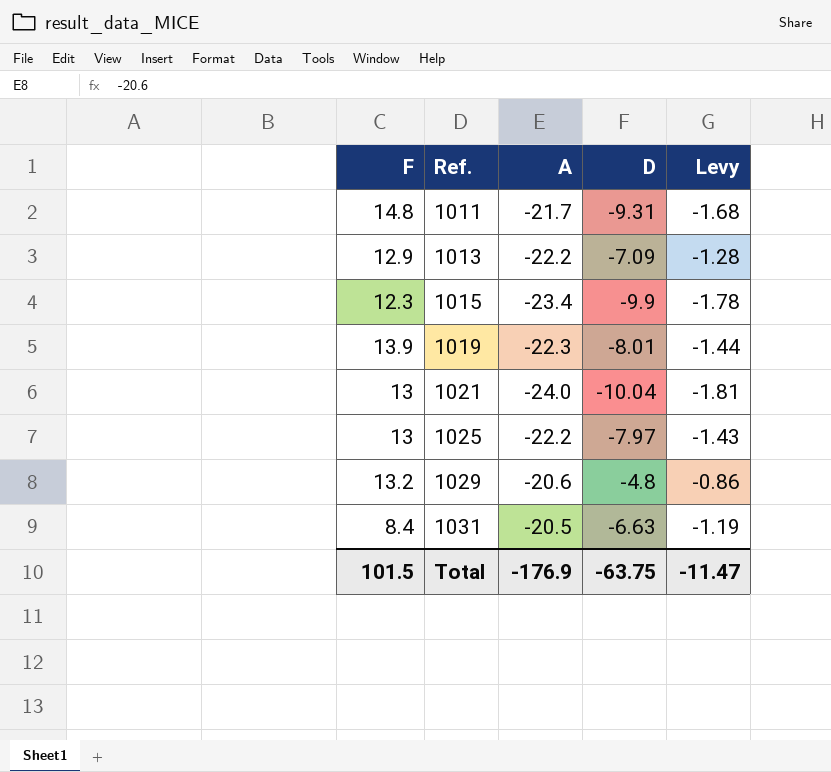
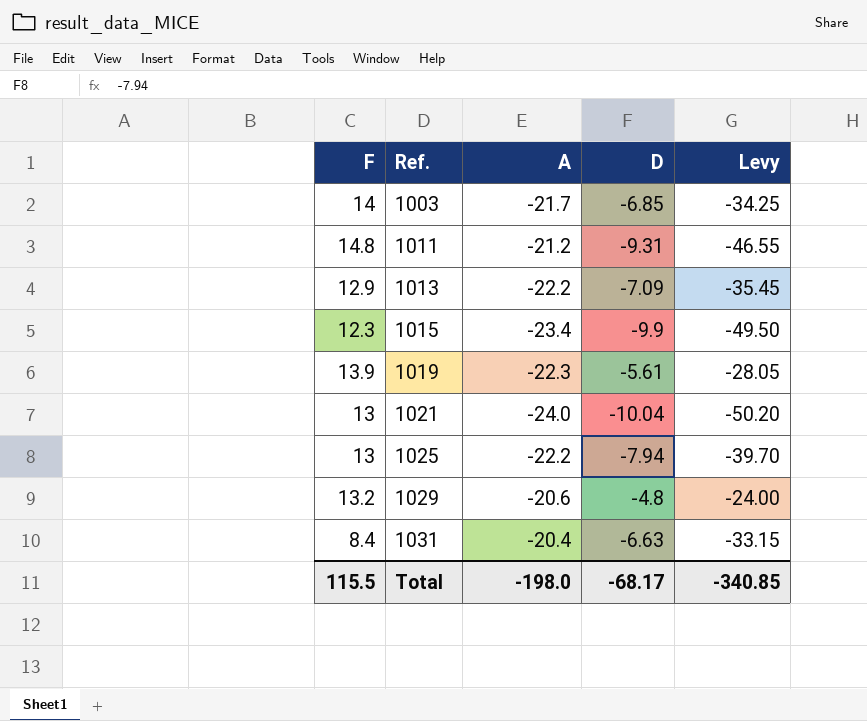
column Levy | formula: [D] * 0.18 -> [D] * 5
row 1003: none -> 14 | -21.7 | -6.85 | -34.25
1011 | A: -21.7 -> -21.2
1019 | D: -8.01 -> -5.61
1025 | D: -7.97 -> -7.94
1031 | A: -20.5 -> -20.4
Total | F: 101.5 -> 115.5
Total | A: -176.9 -> -198.0
Total | D: -63.75 -> -68.17
Total | Levy: -11.47 -> -340.85

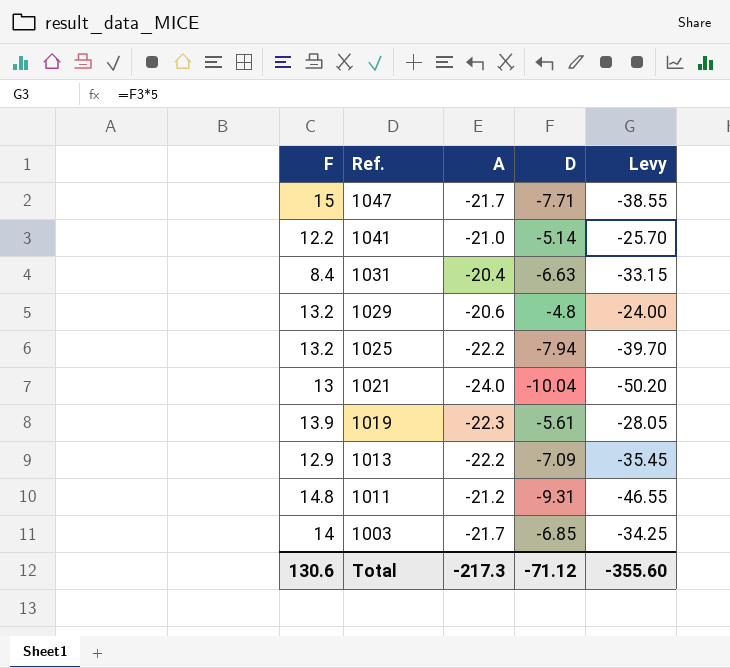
row order: Ref. ascending -> Ref. descending
row 1015: 12.3 | -23.4 | -9.9 | -49.50 -> none
row 1047: none -> 15 | -21.7 | -7.71 | -38.55
row 1041: none -> 12.2 | -21.0 | -5.14 | -25.70
1025 | F: 13 -> 13.2
Total | F: 115.5 -> 130.6
Total | A: -198.0 -> -217.3
Total | D: -68.17 -> -71.12
Total | Levy: -340.85 -> -355.60

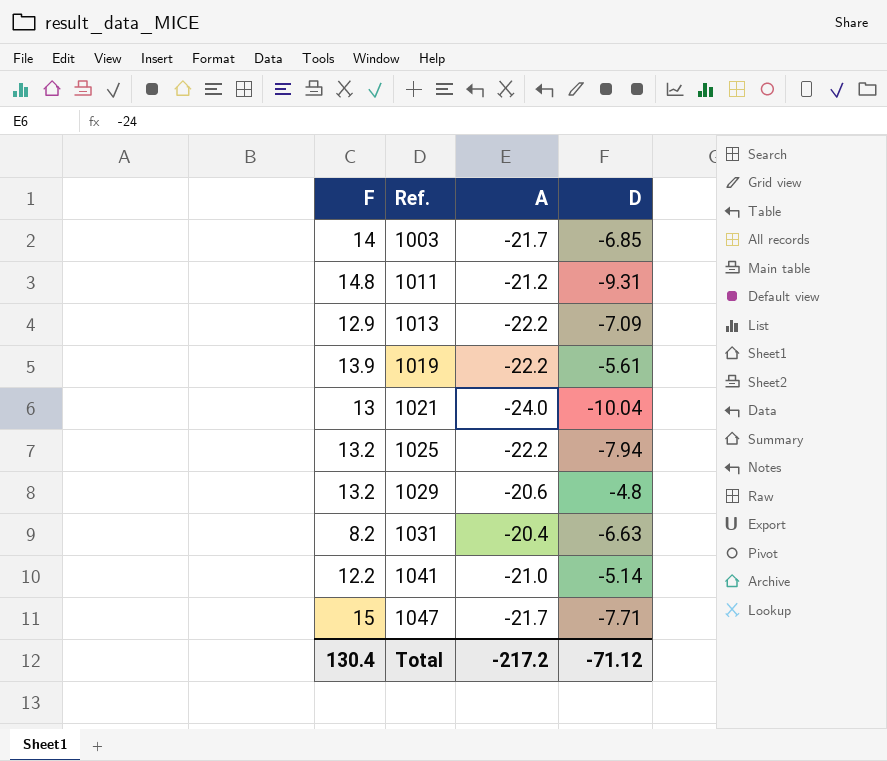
row order: Ref. descending -> Ref. ascending
column Levy | formula: [D] * 5 -> none
1019 | A: -22.3 -> -22.2
1031 | F: 8.4 -> 8.2
Total | F: 130.6 -> 130.4
Total | A: -217.3 -> -217.2

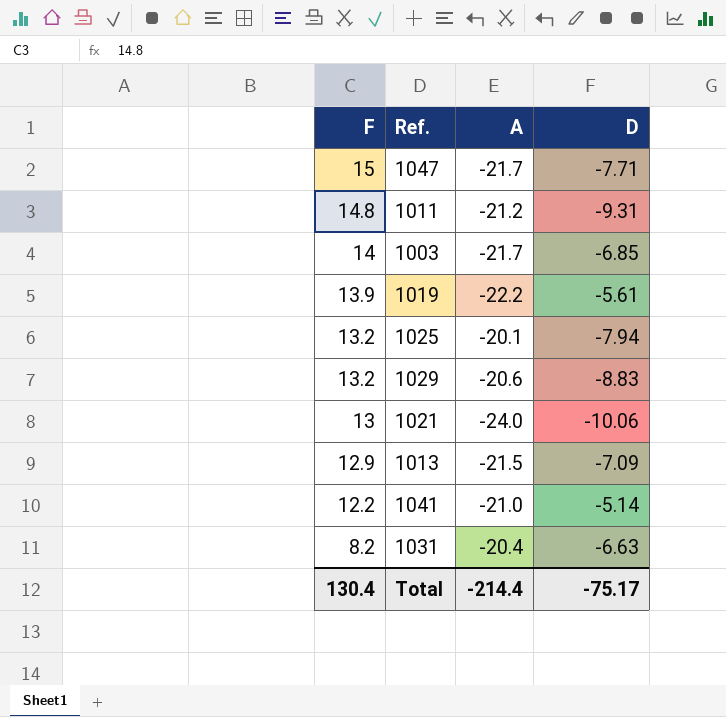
row order: Ref. ascending -> F descending
1025 | A: -22.2 -> -20.1
1029 | D: -4.8 -> -8.83
1021 | D: -10.04 -> -10.06
1013 | A: -22.2 -> -21.5
Total | A: -217.2 -> -214.4
Total | D: -71.12 -> -75.17

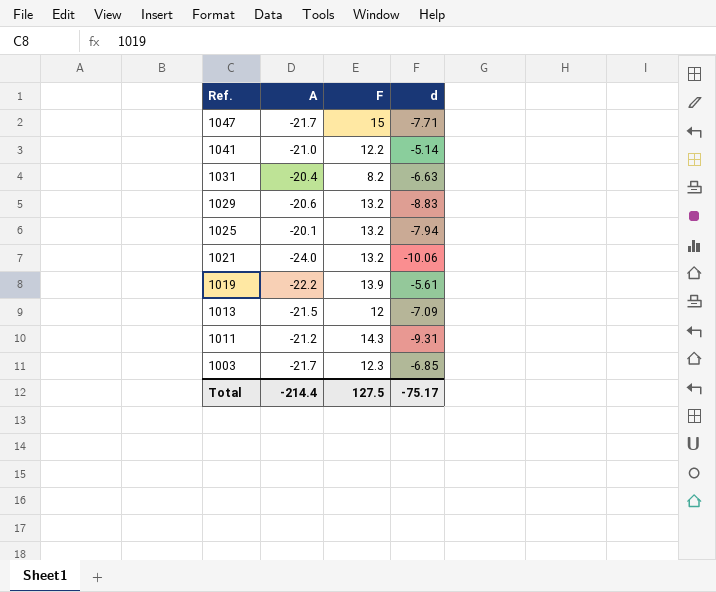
row order: F descending -> Ref. descending
column F | position: 1 -> 3
column name: D -> d
1021 | F: 13 -> 13.2
1013 | F: 12.9 -> 12
1011 | F: 14.8 -> 14.3
1003 | F: 14 -> 12.3
Total | F: 130.4 -> 127.5

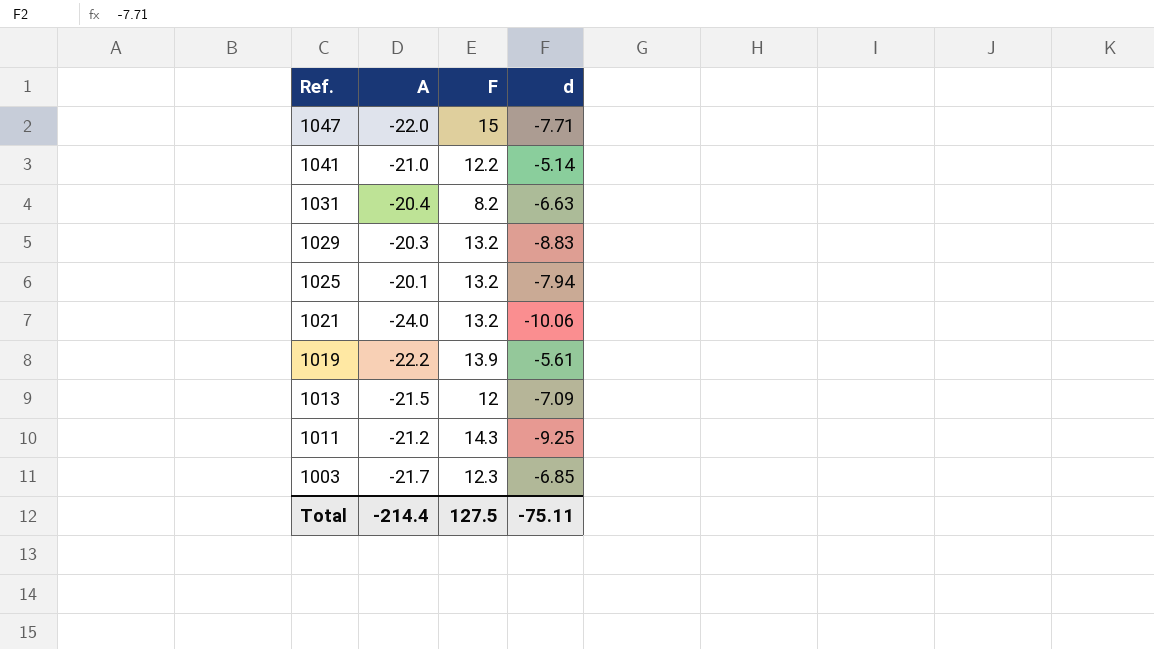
1047 | A: -21.7 -> -22.0
1029 | A: -20.6 -> -20.3
1011 | d: -9.31 -> -9.25
Total | d: -75.17 -> -75.11

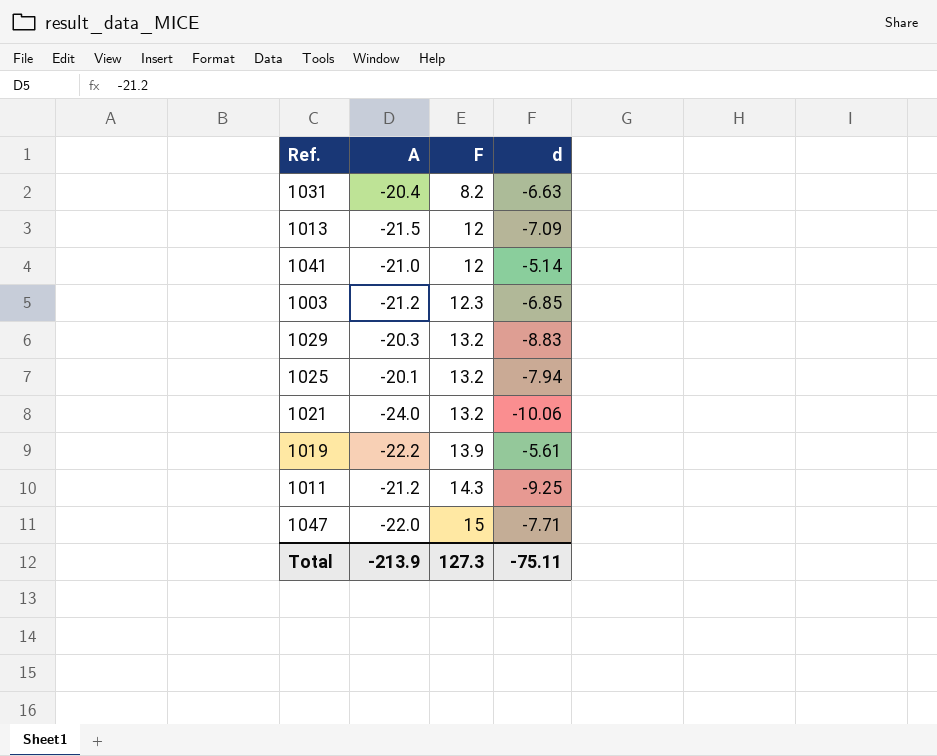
row order: Ref. descending -> F ascending
1041 | F: 12.2 -> 12
1003 | A: -21.7 -> -21.2
Total | A: -214.4 -> -213.9
Total | F: 127.5 -> 127.3

